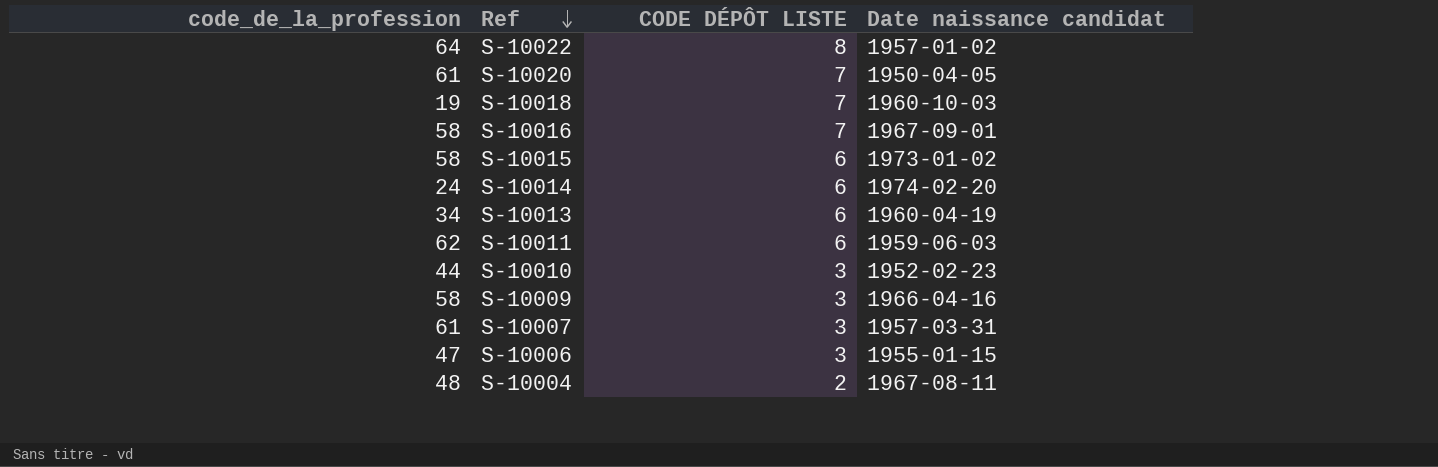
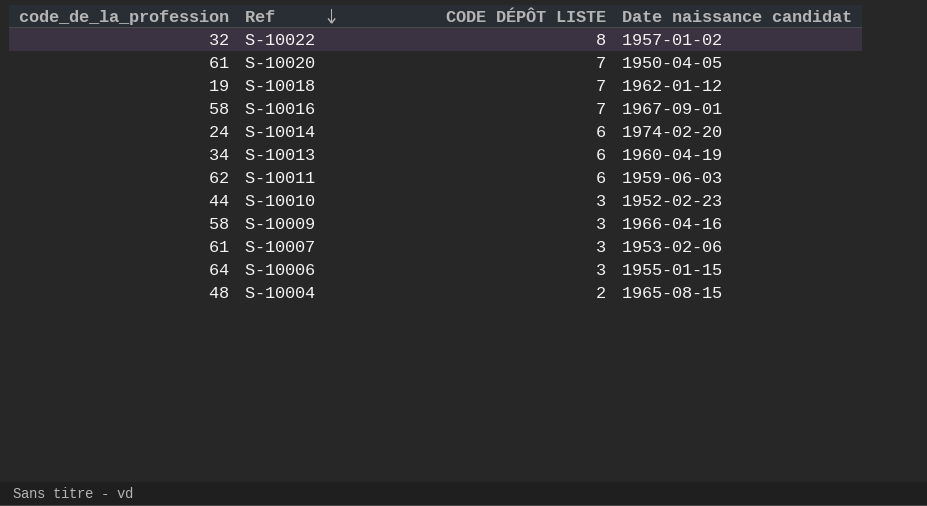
row S-10015: 58 | 6 | 1973-01-02 -> none
S-10022 | code_de_la_profession: 64 -> 32
S-10018 | Date naissance candidat: 1960-10-03 -> 1962-01-12
S-10007 | Date naissance candidat: 1957-03-31 -> 1953-02-06
S-10006 | code_de_la_profession: 47 -> 64
S-10004 | Date naissance candidat: 1967-08-11 -> 1965-08-15

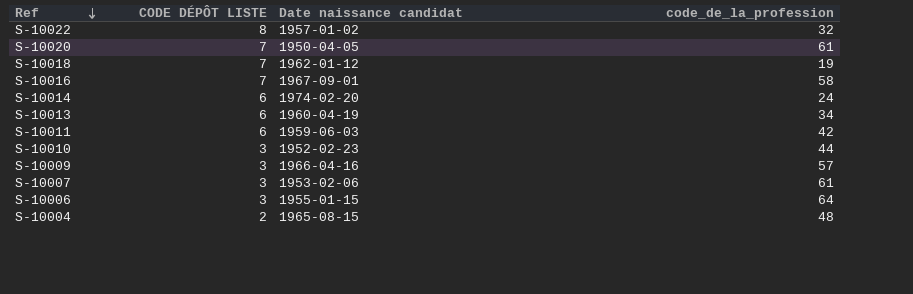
column code_de_la_profession | position: 1 -> 4
S-10011 | code_de_la_profession: 62 -> 42
S-10009 | code_de_la_profession: 58 -> 57

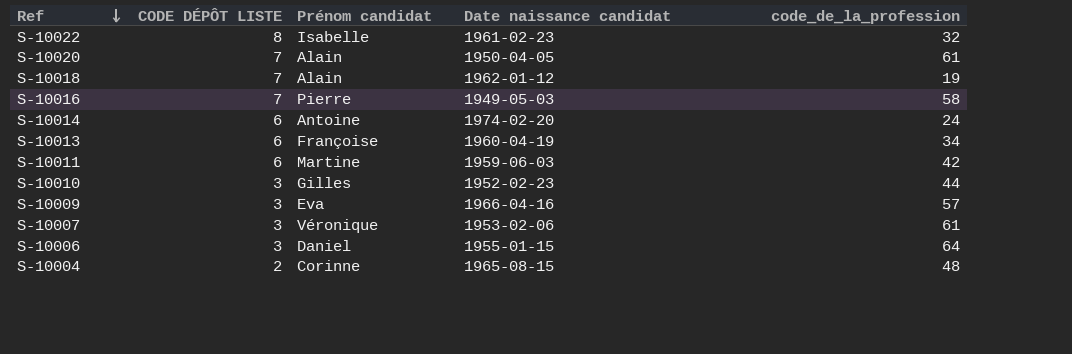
column Prénom candidat | position: none -> 3
S-10022 | Date naissance candidat: 1957-01-02 -> 1961-02-23
S-10016 | Date naissance candidat: 1967-09-01 -> 1949-05-03

